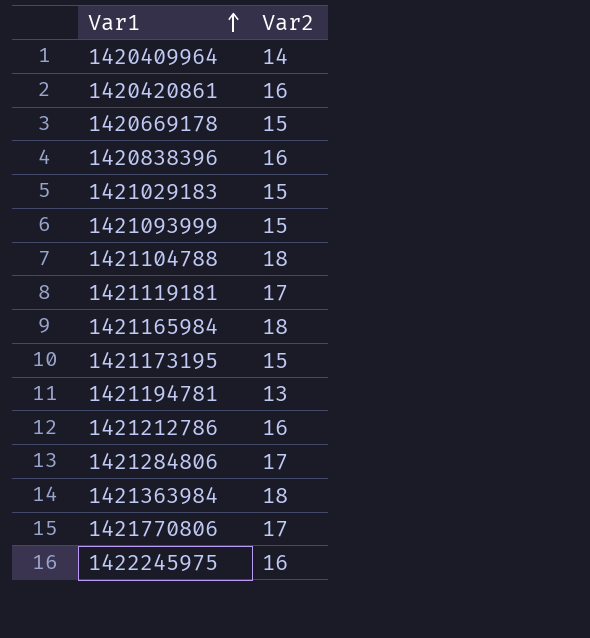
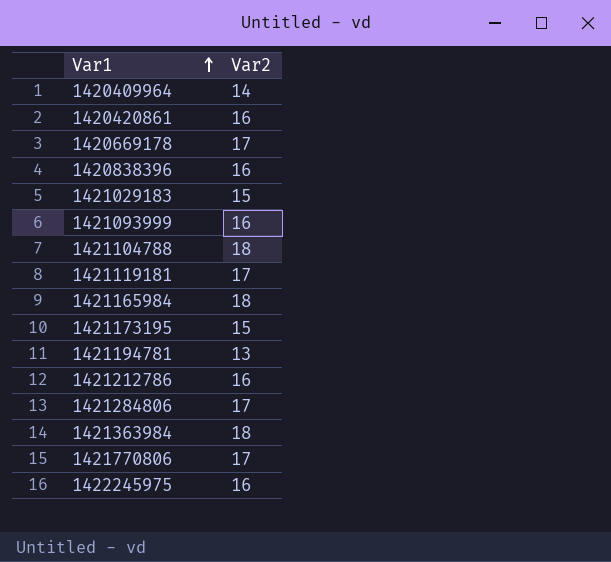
1420669178 | Var2: 15 -> 17
1421093999 | Var2: 15 -> 16

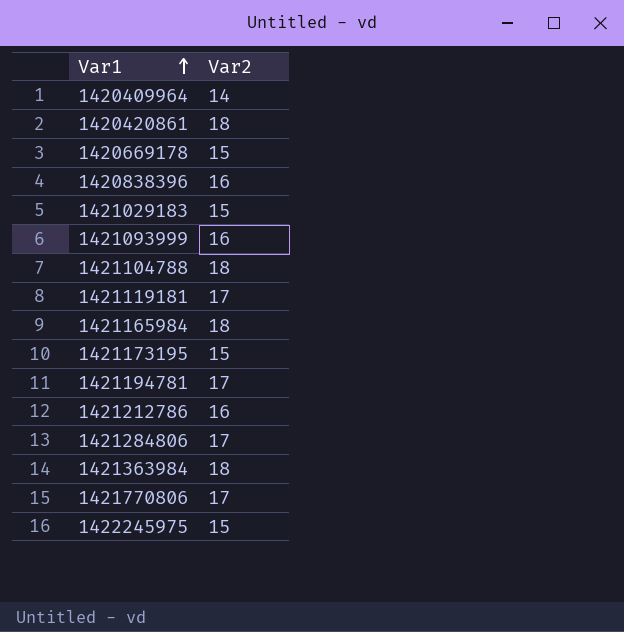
1420420861 | Var2: 16 -> 18
1420669178 | Var2: 17 -> 15
1421194781 | Var2: 13 -> 17
1422245975 | Var2: 16 -> 15

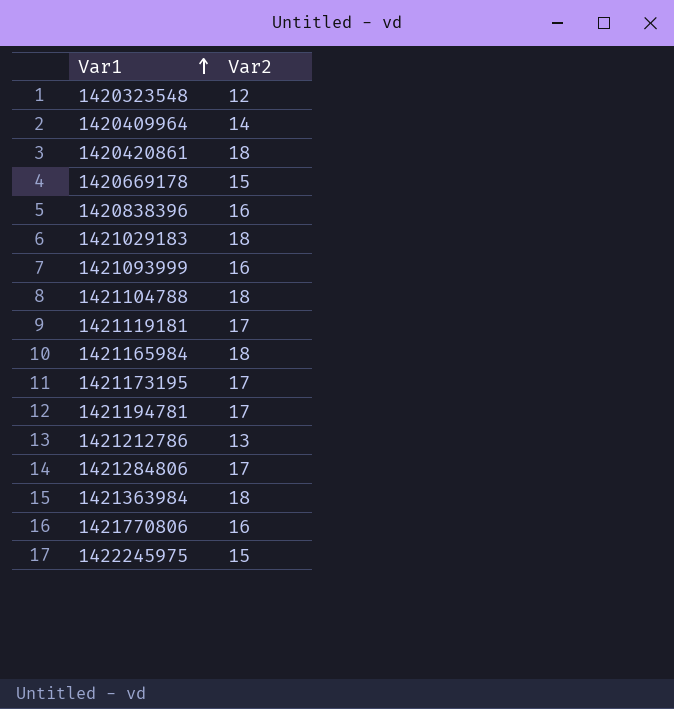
row 1420323548: none -> 12
1421029183 | Var2: 15 -> 18
1421173195 | Var2: 15 -> 17
1421212786 | Var2: 16 -> 13
1421770806 | Var2: 17 -> 16

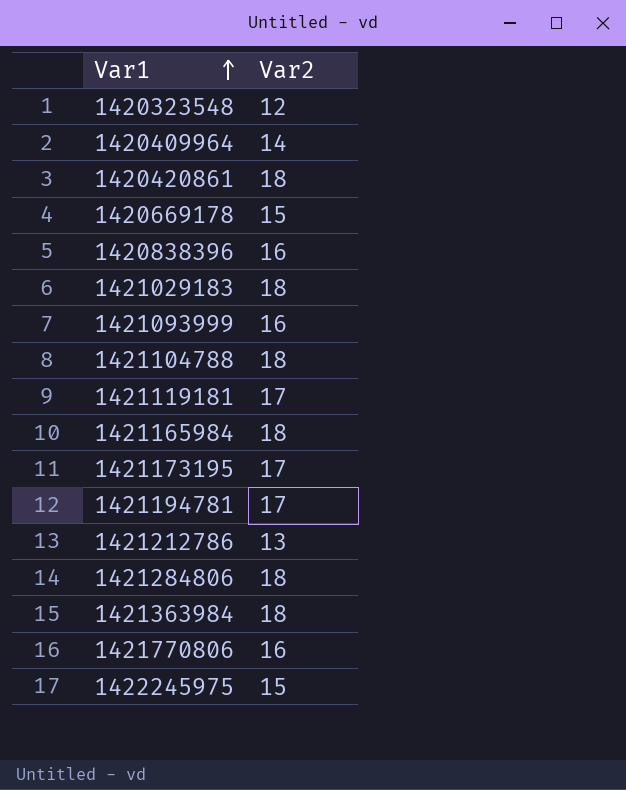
1421284806 | Var2: 17 -> 18

